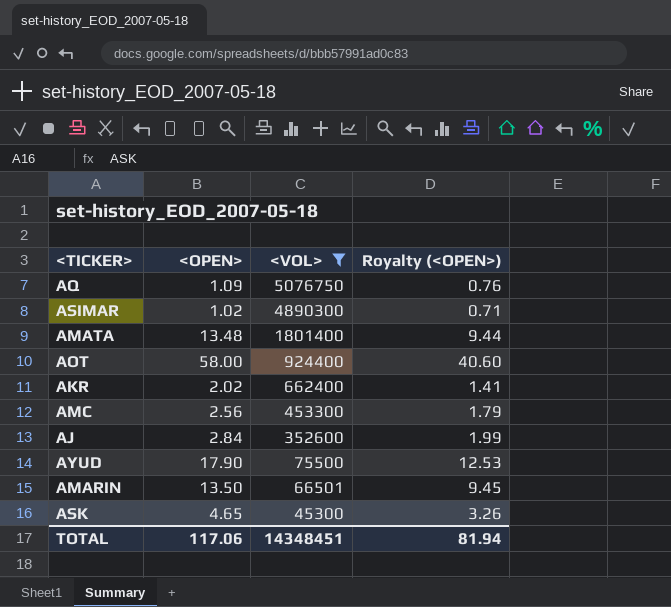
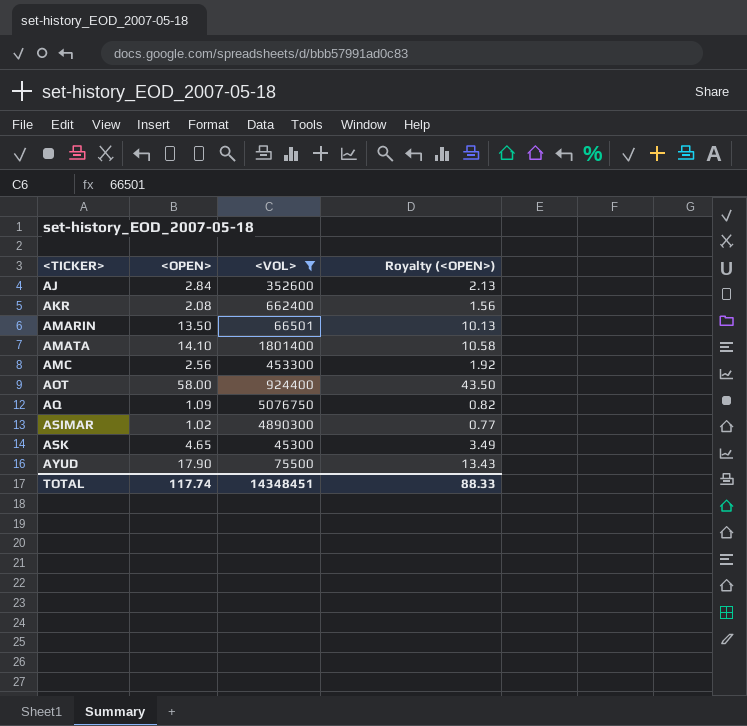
row order: <VOL> descending -> <TICKER> ascending
column Royalty (<OPEN>) | formula: [<OPEN>] * 0.7 -> [<OPEN>] * 0.75
AKR | <OPEN>: 2.02 -> 2.08
AMATA | <OPEN>: 13.48 -> 14.10
TOTAL | <OPEN>: 117.06 -> 117.74
TOTAL | Royalty (<OPEN>): 81.94 -> 88.33

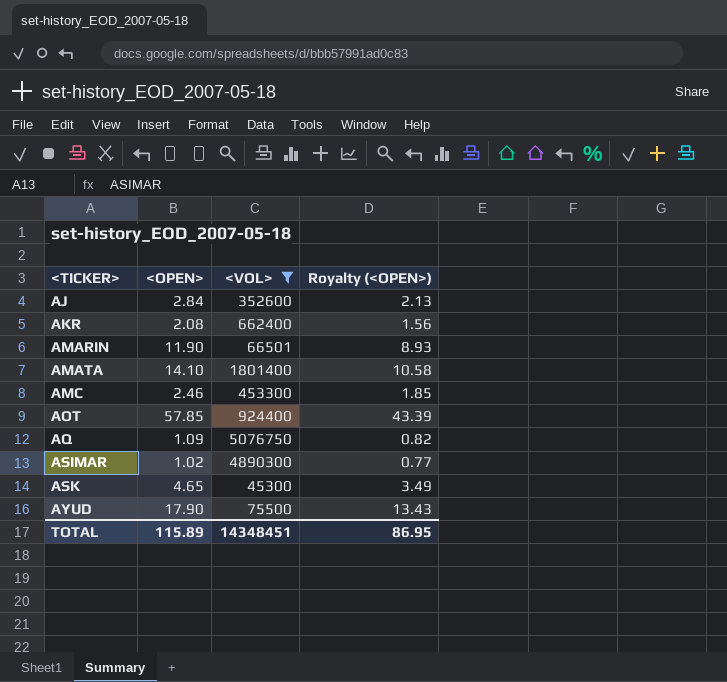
AMARIN | <OPEN>: 13.50 -> 11.90
AMARIN | Royalty (<OPEN>): 10.13 -> 8.93
AMC | <OPEN>: 2.56 -> 2.46
AMC | Royalty (<OPEN>): 1.92 -> 1.85
AOT | <OPEN>: 58.00 -> 57.85
AOT | Royalty (<OPEN>): 43.50 -> 43.39
TOTAL | <OPEN>: 117.74 -> 115.89
TOTAL | Royalty (<OPEN>): 88.33 -> 86.95

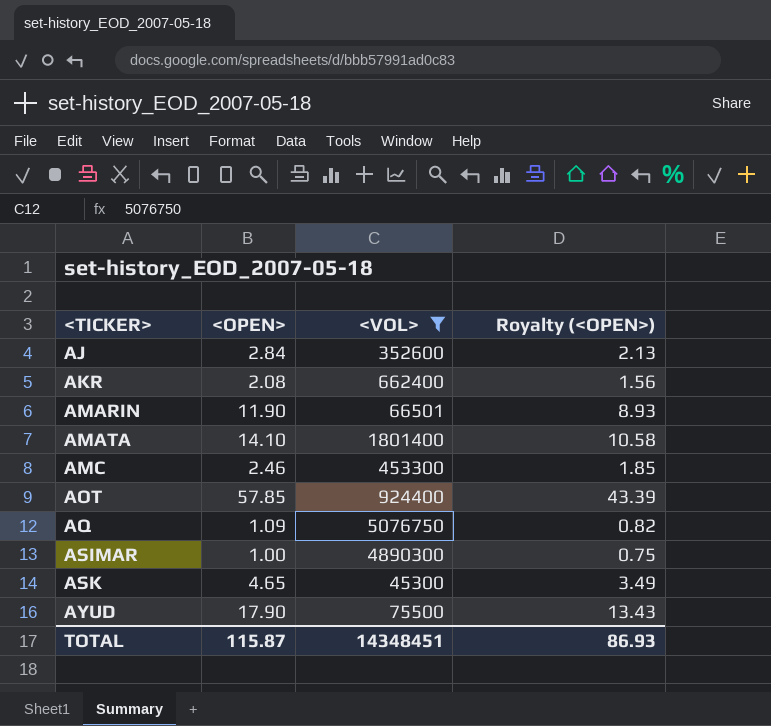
ASIMAR | <OPEN>: 1.02 -> 1.00
ASIMAR | Royalty (<OPEN>): 0.77 -> 0.75
TOTAL | <OPEN>: 115.89 -> 115.87
TOTAL | Royalty (<OPEN>): 86.95 -> 86.93

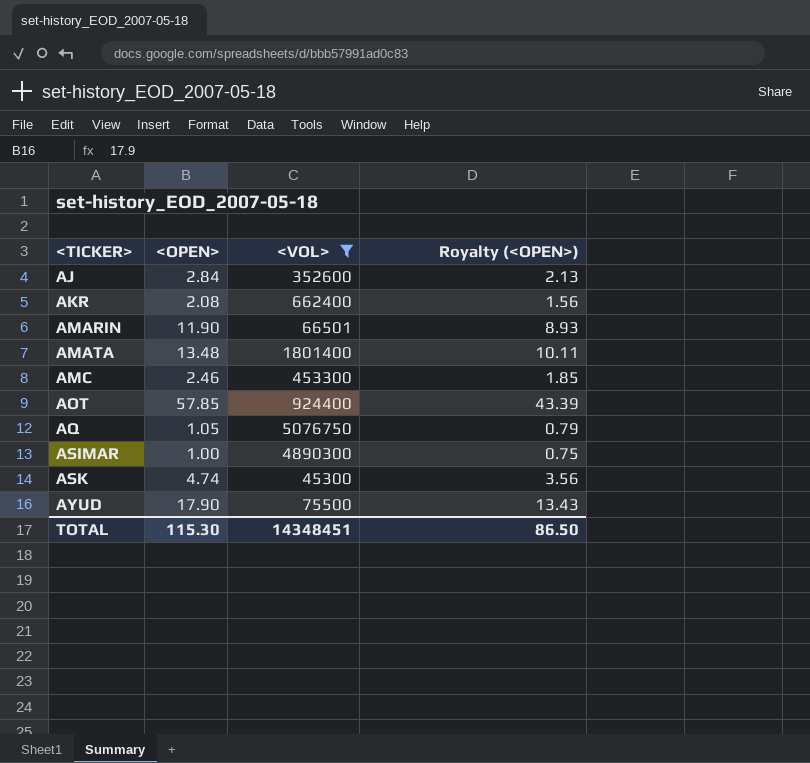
AMATA | <OPEN>: 14.10 -> 13.48
AMATA | Royalty (<OPEN>): 10.58 -> 10.11
AQ | <OPEN>: 1.09 -> 1.05
AQ | Royalty (<OPEN>): 0.82 -> 0.79
ASK | <OPEN>: 4.65 -> 4.74
ASK | Royalty (<OPEN>): 3.49 -> 3.56
TOTAL | <OPEN>: 115.87 -> 115.30
TOTAL | Royalty (<OPEN>): 86.93 -> 86.50

